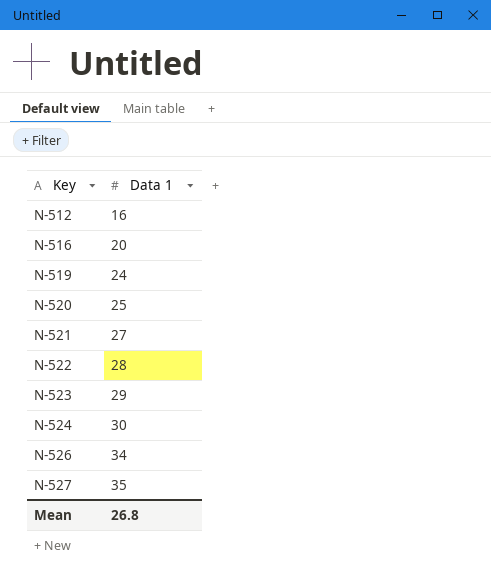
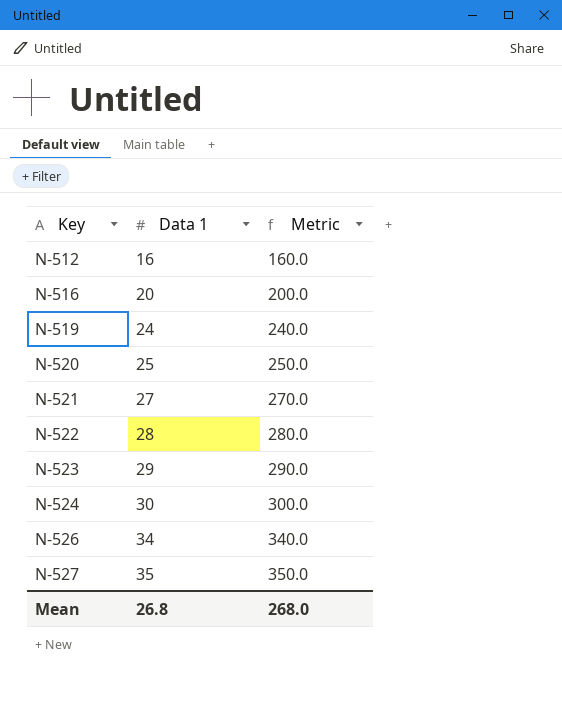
column Metric | formula: none -> [Data 1] * 10

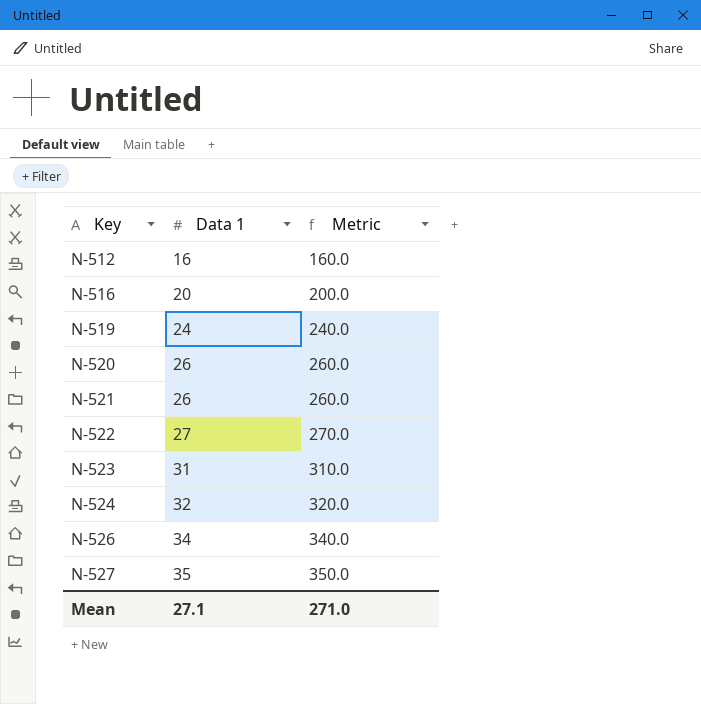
N-520 | Data 1: 25 -> 26
N-520 | Metric: 250.0 -> 260.0
N-521 | Data 1: 27 -> 26
N-521 | Metric: 270.0 -> 260.0
N-522 | Data 1: 28 -> 27
N-522 | Metric: 280.0 -> 270.0
N-523 | Data 1: 29 -> 31
N-523 | Metric: 290.0 -> 310.0
N-524 | Data 1: 30 -> 32
N-524 | Metric: 300.0 -> 320.0
Mean | Data 1: 26.8 -> 27.1
Mean | Metric: 268.0 -> 271.0

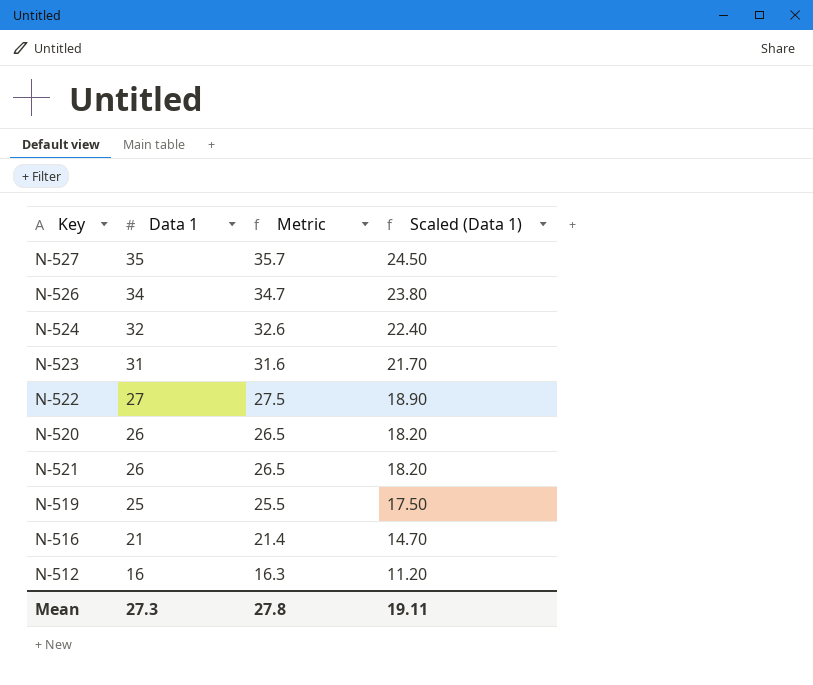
row order: Key ascending -> Data 1 descending
column Metric | formula: [Data 1] * 10 -> [Data 1] * 1.02
column Scaled (Data 1) | formula: none -> [Data 1] * 0.7
N-519 | Data 1: 24 -> 25
N-516 | Data 1: 20 -> 21
Mean | Data 1: 27.1 -> 27.3
Mean | Metric: 271.0 -> 27.8

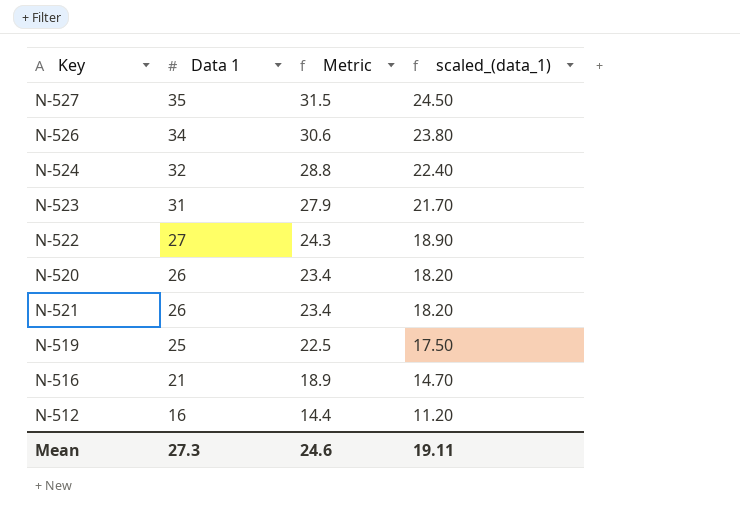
column Metric | formula: [Data 1] * 1.02 -> [Data 1] * 0.9
column name: Scaled (Data 1) -> scaled_(data_1)
Mean | Metric: 27.8 -> 24.6

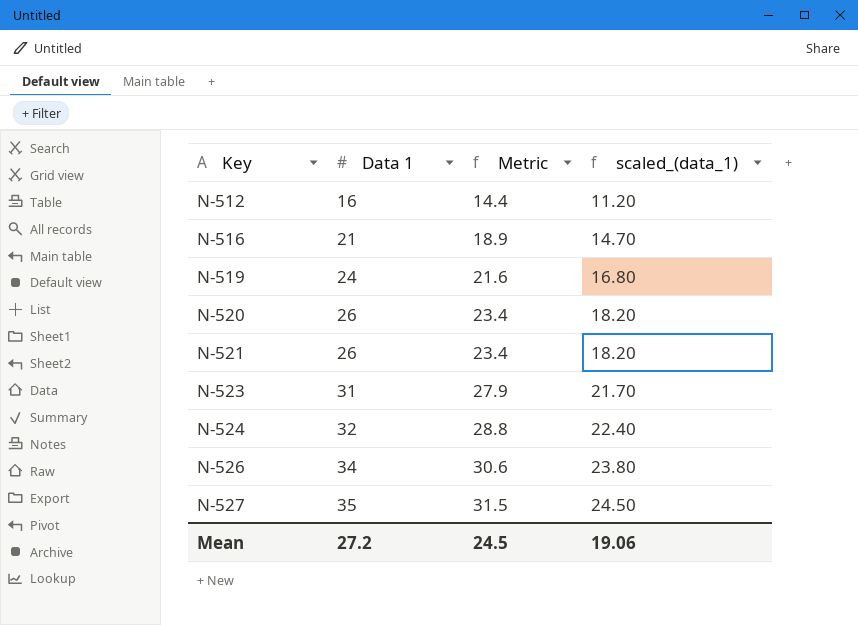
row order: Data 1 descending -> Key ascending
row N-522: 27 | 24.3 | 18.90 -> none
N-519 | Data 1: 25 -> 24
N-519 | Metric: 22.5 -> 21.6
N-519 | scaled_(data_1): 17.50 -> 16.80
Mean | Data 1: 27.3 -> 27.2
Mean | Metric: 24.6 -> 24.5
Mean | scaled_(data_1): 19.11 -> 19.06

